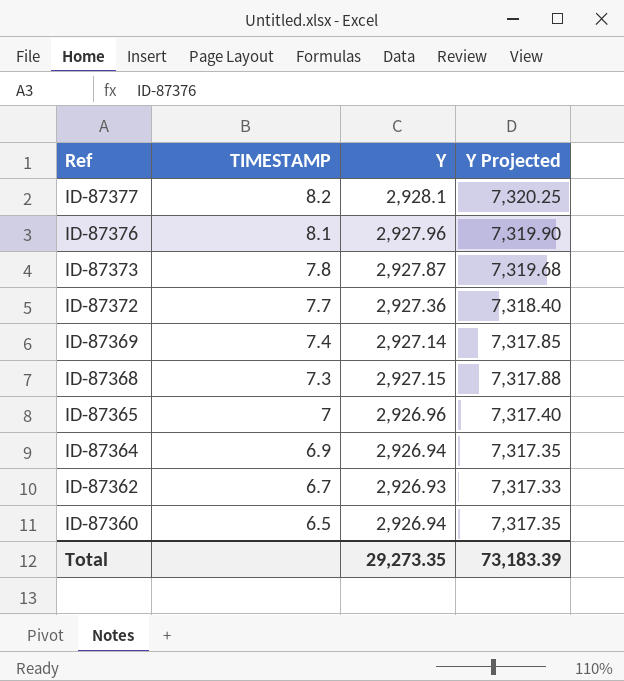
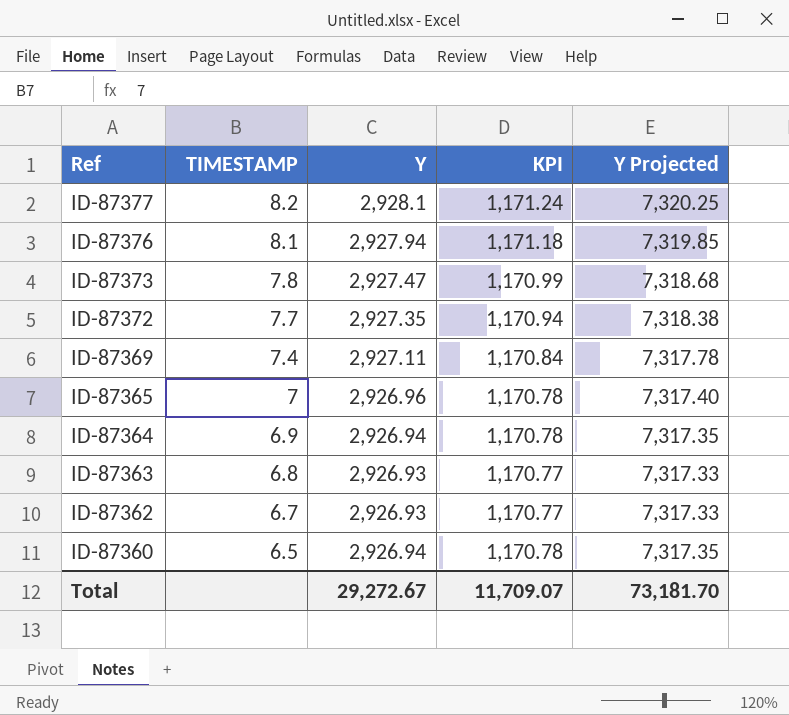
column KPI | formula: none -> [Y] * 0.4
row ID-87368: 7.3 | 2,927.15 | 7,317.88 -> none
ID-87376 | Y: 2,927.96 -> 2,927.94
ID-87376 | Y Projected: 7,319.90 -> 7,319.85
ID-87373 | Y: 2,927.87 -> 2,927.47
ID-87373 | Y Projected: 7,319.68 -> 7,318.68
ID-87372 | Y: 2,927.36 -> 2,927.35
ID-87372 | Y Projected: 7,318.40 -> 7,318.38
ID-87369 | Y: 2,927.14 -> 2,927.11
ID-87369 | Y Projected: 7,317.85 -> 7,317.78
row ID-87363: none -> 6.8 | 2,926.93 | 1,170.77 | 7,317.33
Total | Y: 29,273.35 -> 29,272.67
Total | Y Projected: 73,183.39 -> 73,181.70

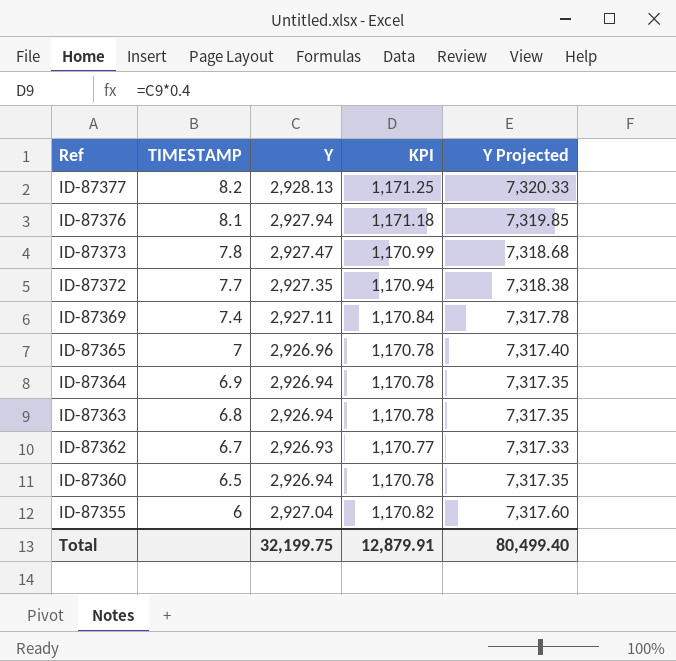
ID-87377 | Y: 2,928.1 -> 2,928.13
ID-87377 | KPI: 1,171.24 -> 1,171.25
ID-87377 | Y Projected: 7,320.25 -> 7,320.33
ID-87363 | Y: 2,926.93 -> 2,926.94
ID-87363 | KPI: 1,170.77 -> 1,170.78
ID-87363 | Y Projected: 7,317.33 -> 7,317.35
row ID-87355: none -> 6 | 2,927.04 | 1,170.82 | 7,317.60
Total | Y: 29,272.67 -> 32,199.75
Total | KPI: 11,709.07 -> 12,879.91
Total | Y Projected: 73,181.70 -> 80,499.40

